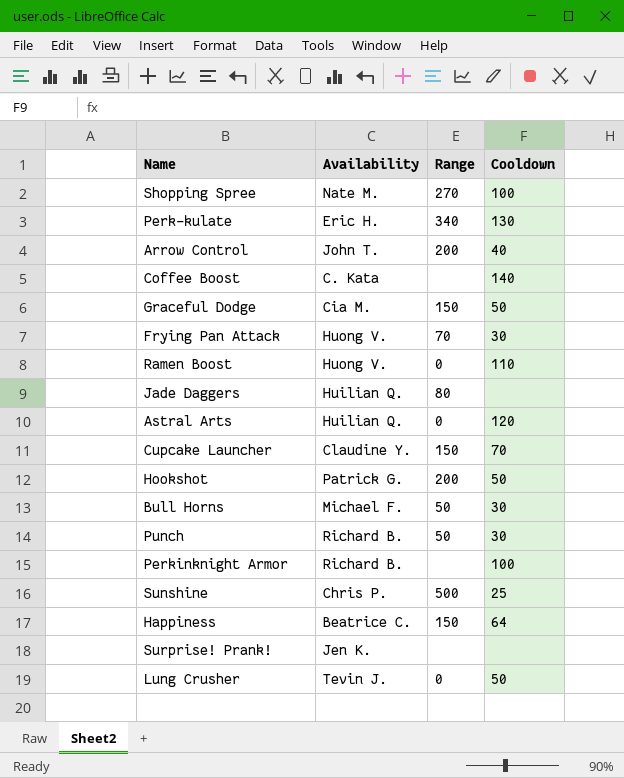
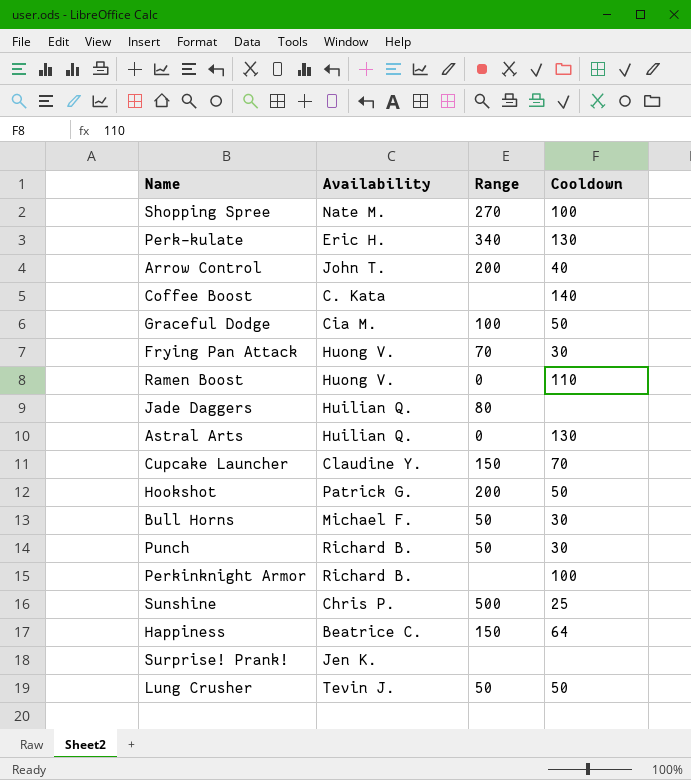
Graceful Dodge | Range: 150 -> 100
Astral Arts | Cooldown: 120 -> 130
Lung Crusher | Range: 0 -> 50

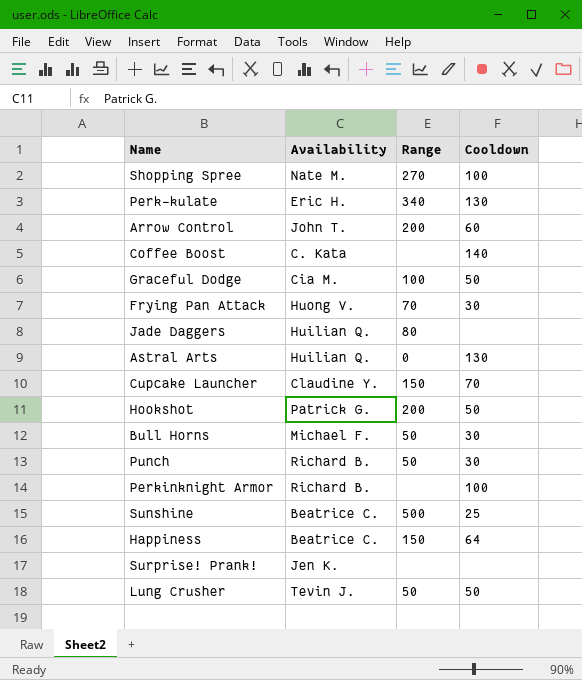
row Ramen Boost: Huong V. | 0 | 110 -> none
Arrow Control | Cooldown: 40 -> 60
Sunshine | Availability: Chris P. -> Beatrice C.

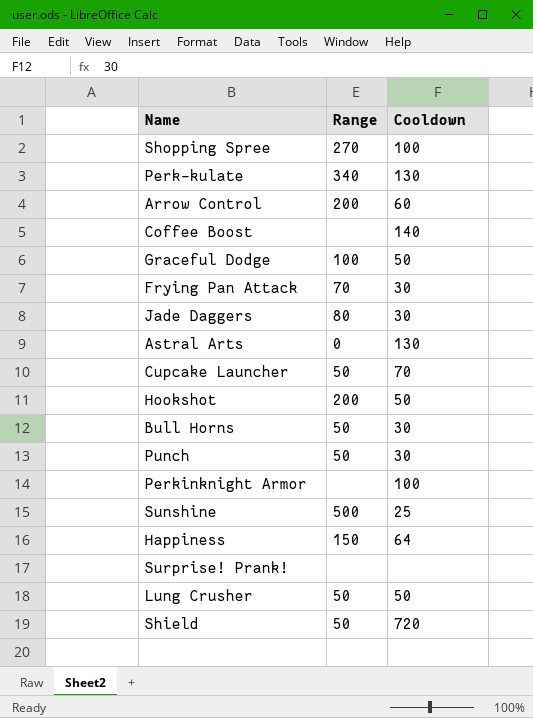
column Availability | position: 2 -> none
Jade Daggers | Cooldown: none -> 30
Cupcake Launcher | Range: 150 -> 50
row Shield: none -> 50 | 720

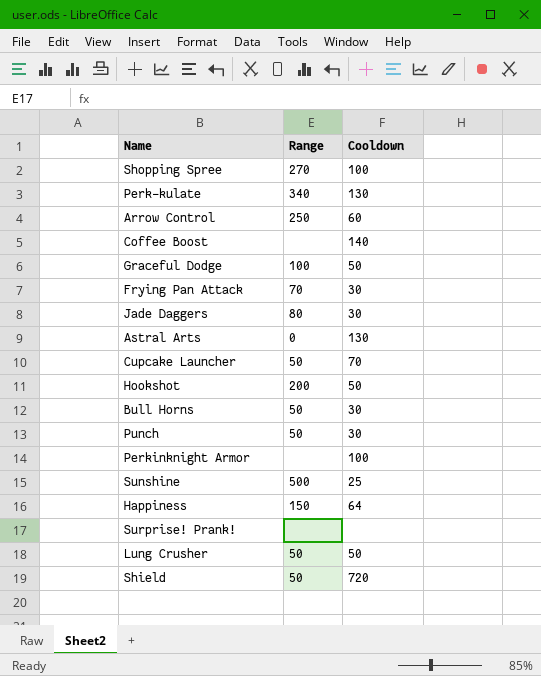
Arrow Control | Range: 200 -> 250

